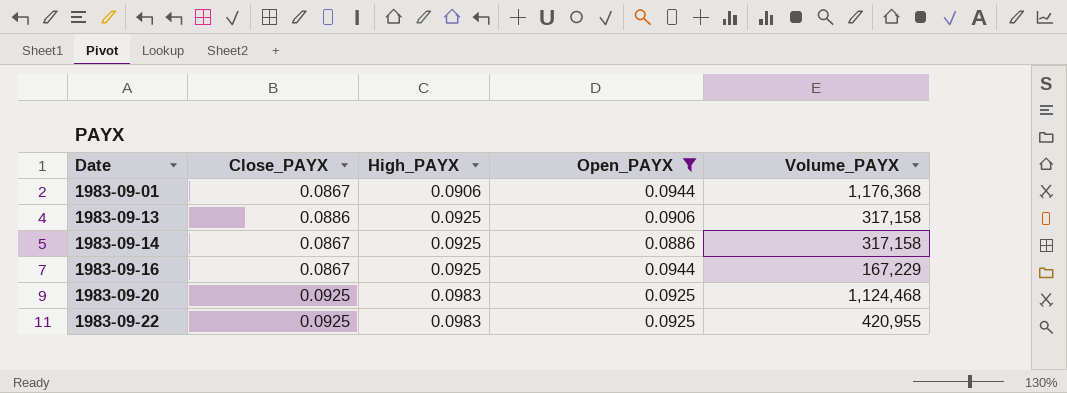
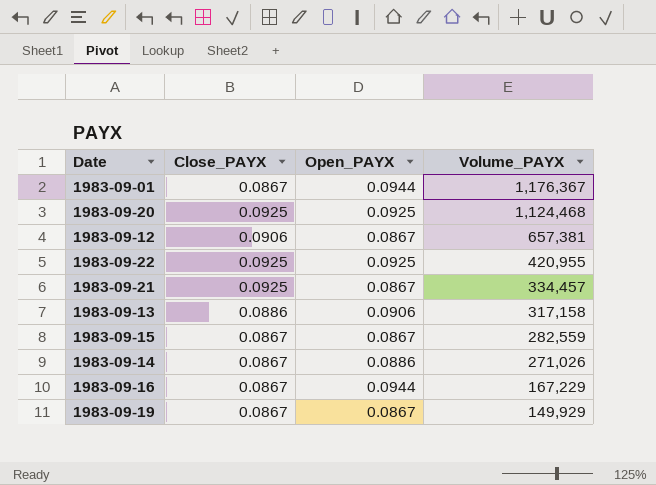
filter: Open_PAYX != 0.0867 -> none
row order: Date ascending -> Volume_PAYX descending
column High_PAYX | position: 3 -> none
1983-09-01 | Volume_PAYX: 1,176,368 -> 1,176,367
1983-09-14 | Volume_PAYX: 317,158 -> 271,026

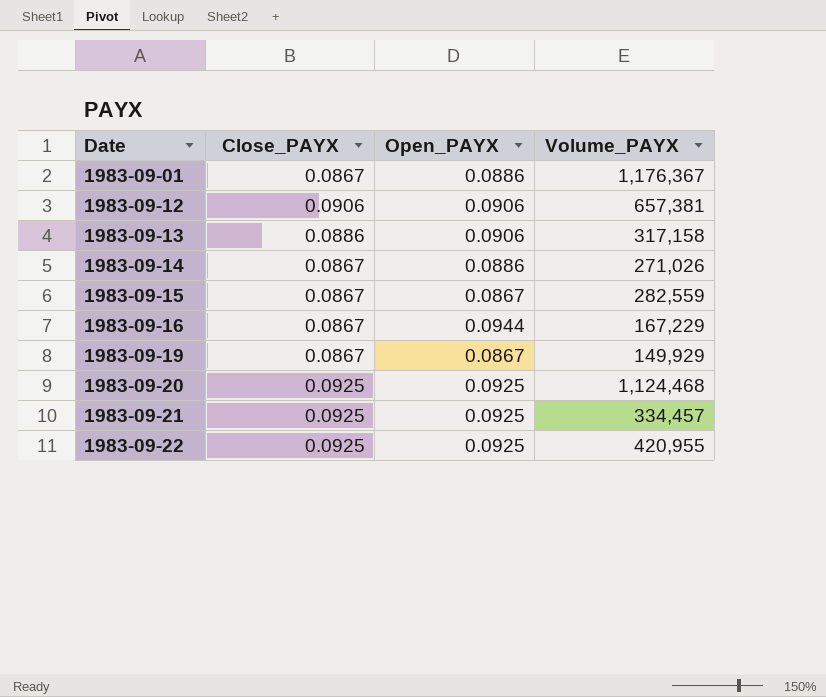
row order: Volume_PAYX descending -> Date ascending
1983-09-01 | Open_PAYX: 0.0944 -> 0.0886
1983-09-12 | Open_PAYX: 0.0867 -> 0.0906
1983-09-21 | Open_PAYX: 0.0867 -> 0.0925

